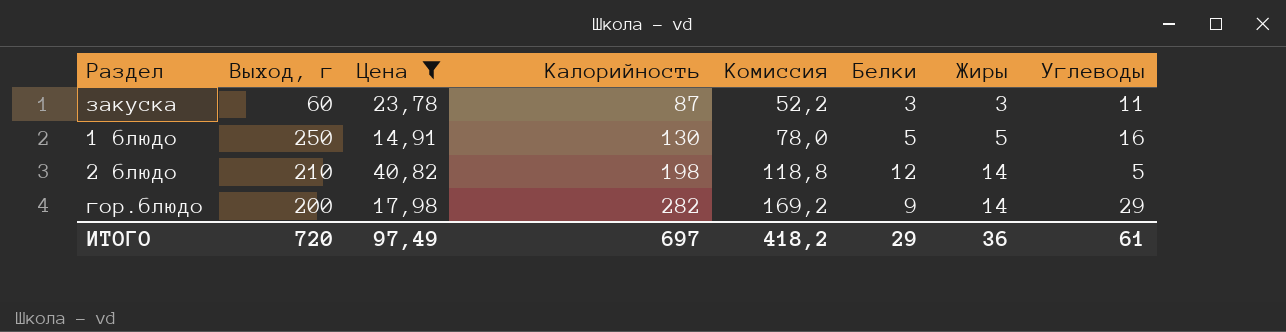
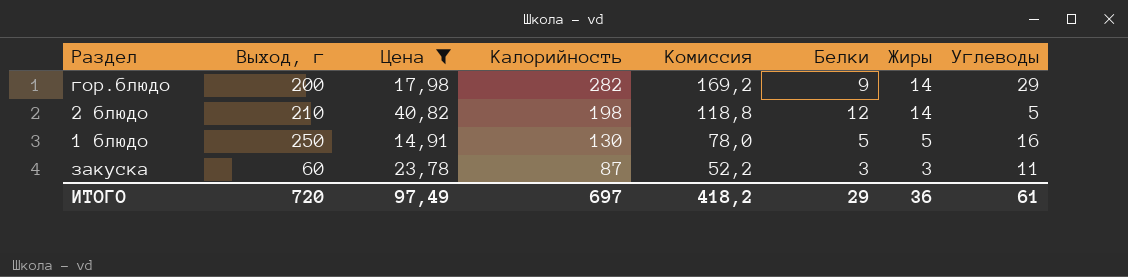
row order: Калорийность ascending -> Калорийность descending

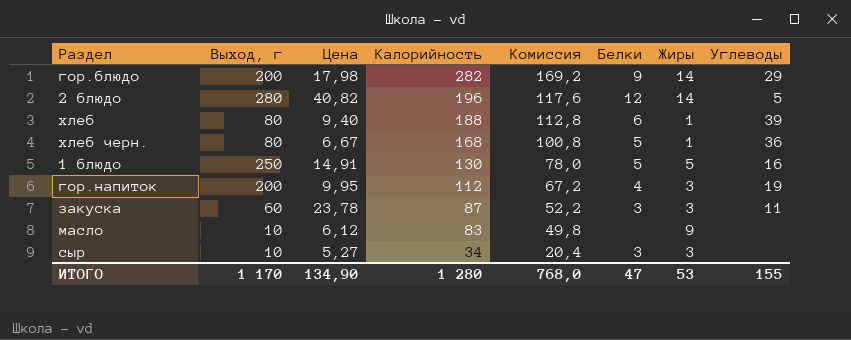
filter: Цена >= 14,91 -> none
2 блюдо | Выход, г: 210 -> 280
2 блюдо | Калорийность: 198 -> 196
2 блюдо | Комиссия: 118,8 -> 117,6
ИТОГО | Выход, г: 720 -> 1 170
ИТОГО | Цена: 97,49 -> 134,90
ИТОГО | Калорийность: 697 -> 1 280
ИТОГО | Комиссия: 418,2 -> 768,0
ИТОГО | Белки: 29 -> 47
ИТОГО | Жиры: 36 -> 53
ИТОГО | Углеводы: 61 -> 155

